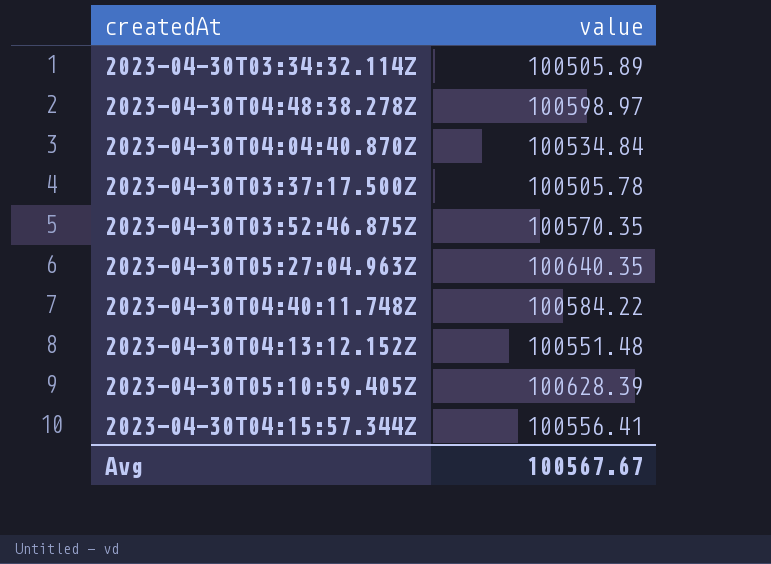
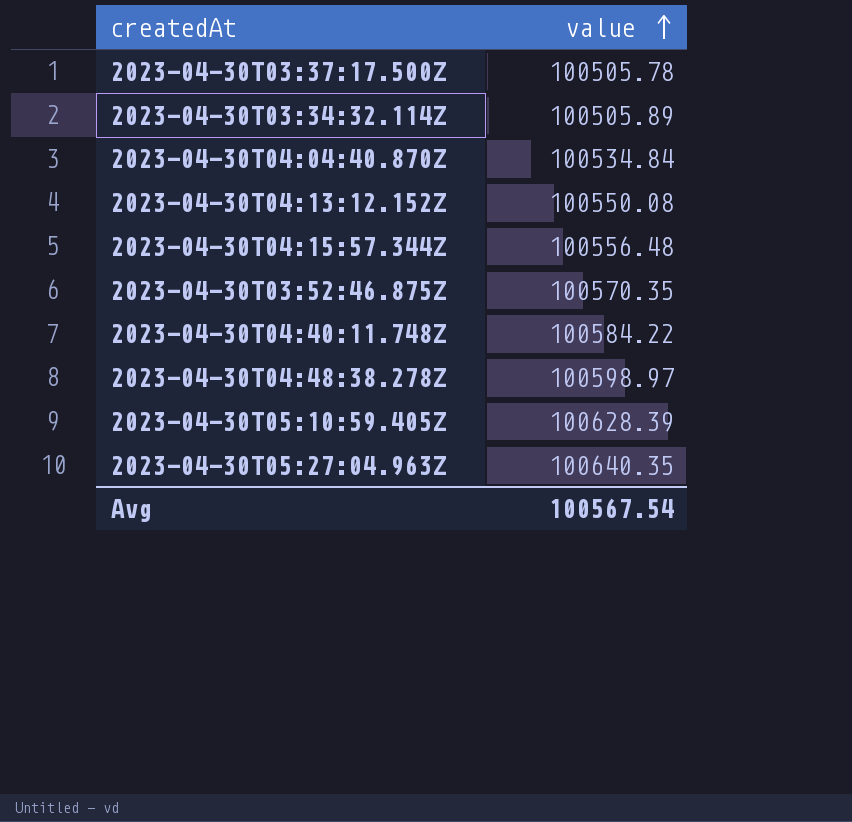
row order: none -> value ascending
2023-04-30T04:13:12.152Z | value: 100551.48 -> 100550.08
2023-04-30T04:15:57.344Z | value: 100556.41 -> 100556.48
Avg | value: 100567.67 -> 100567.54

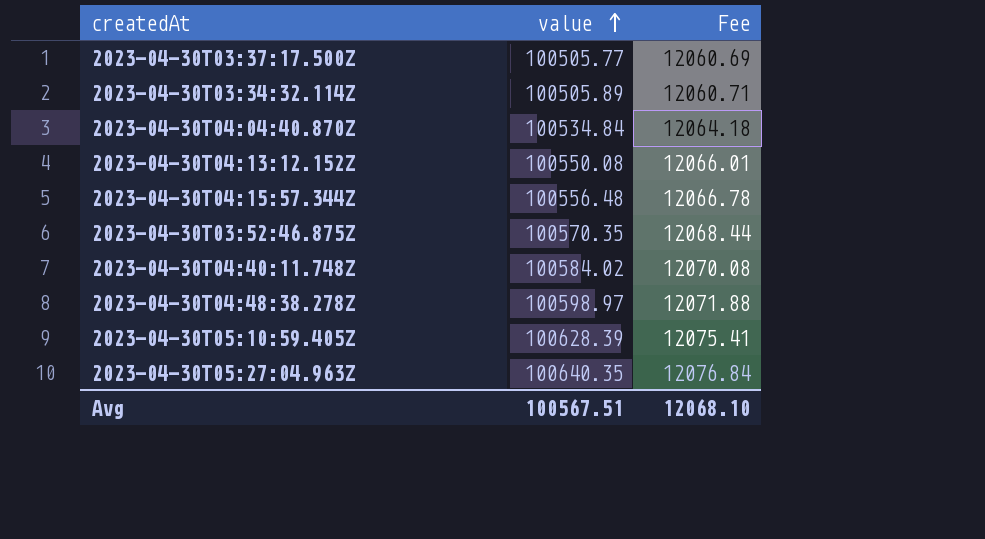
column Fee | formula: none -> [value] * 0.12
2023-04-30T03:37:17.500Z | value: 100505.78 -> 100505.77
2023-04-30T04:40:11.748Z | value: 100584.22 -> 100584.02
Avg | value: 100567.54 -> 100567.51

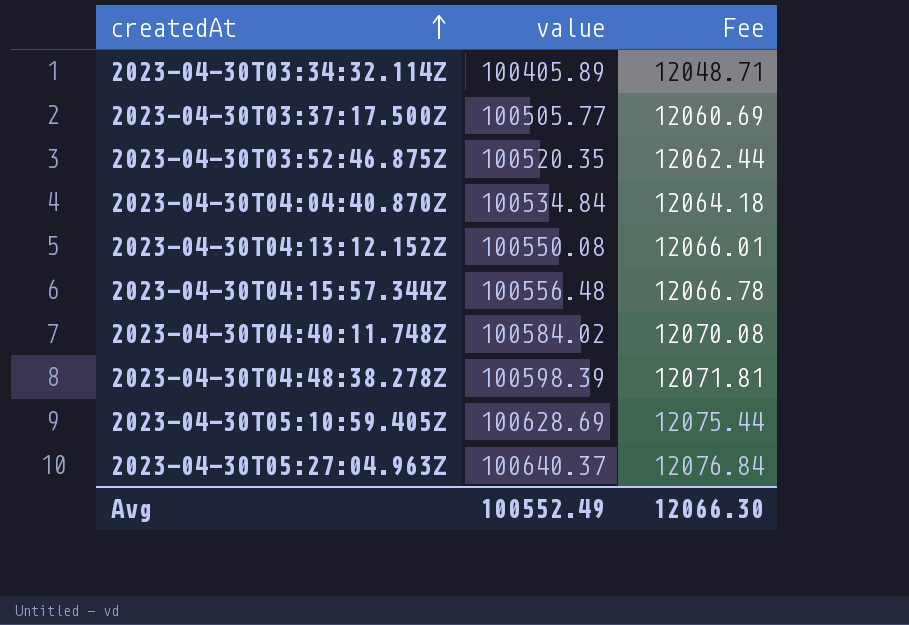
row order: value ascending -> createdAt ascending
2023-04-30T03:34:32.114Z | value: 100505.89 -> 100405.89
2023-04-30T03:34:32.114Z | Fee: 12060.71 -> 12048.71
2023-04-30T03:52:46.875Z | value: 100570.35 -> 100520.35
2023-04-30T03:52:46.875Z | Fee: 12068.44 -> 12062.44
2023-04-30T04:48:38.278Z | value: 100598.97 -> 100598.39
2023-04-30T04:48:38.278Z | Fee: 12071.88 -> 12071.81
2023-04-30T05:10:59.405Z | value: 100628.39 -> 100628.69
2023-04-30T05:10:59.405Z | Fee: 12075.41 -> 12075.44
2023-04-30T05:27:04.963Z | value: 100640.35 -> 100640.37
Avg | value: 100567.51 -> 100552.49
Avg | Fee: 12068.10 -> 12066.30

